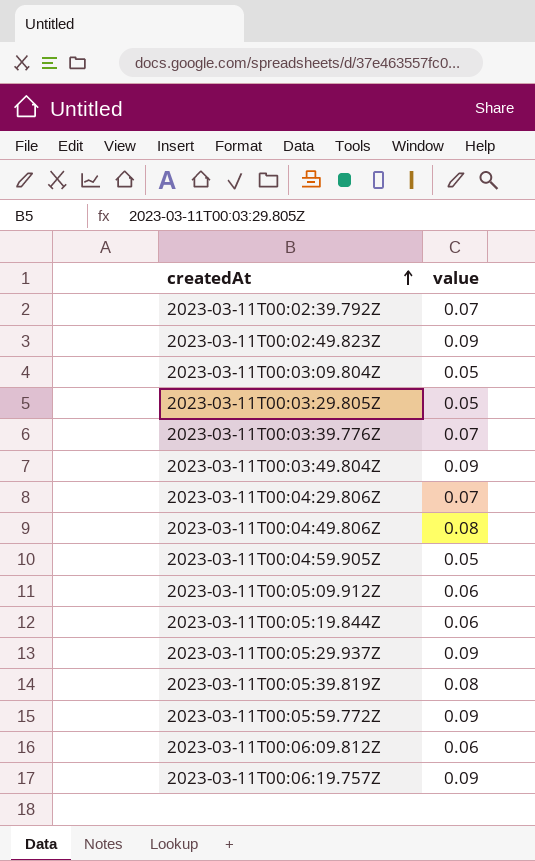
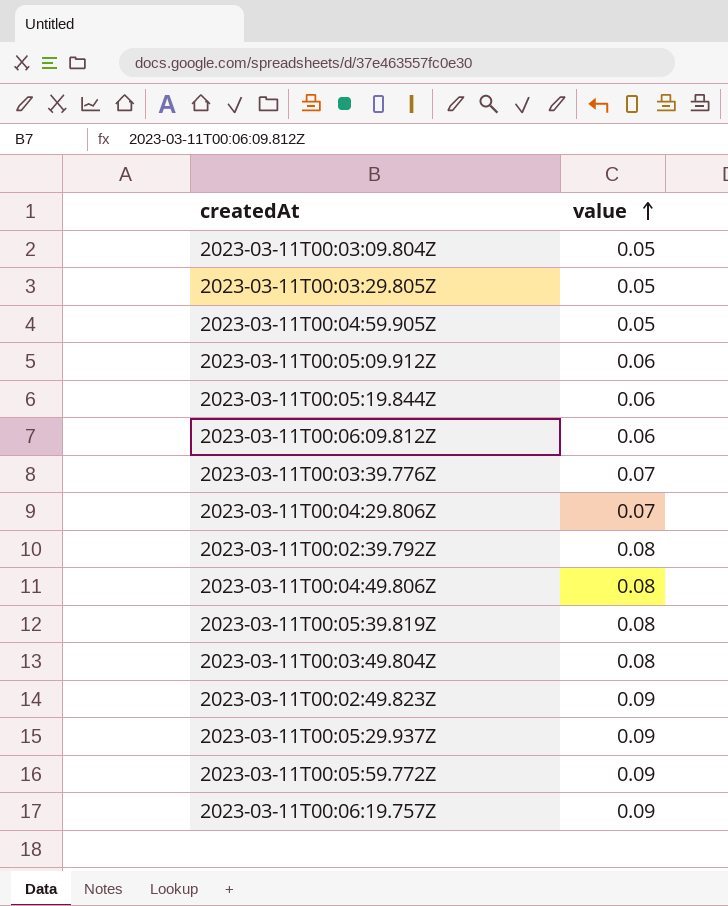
row order: createdAt ascending -> value ascending
2023-03-11T00:02:39.792Z | value: 0.07 -> 0.08
2023-03-11T00:03:49.804Z | value: 0.09 -> 0.08

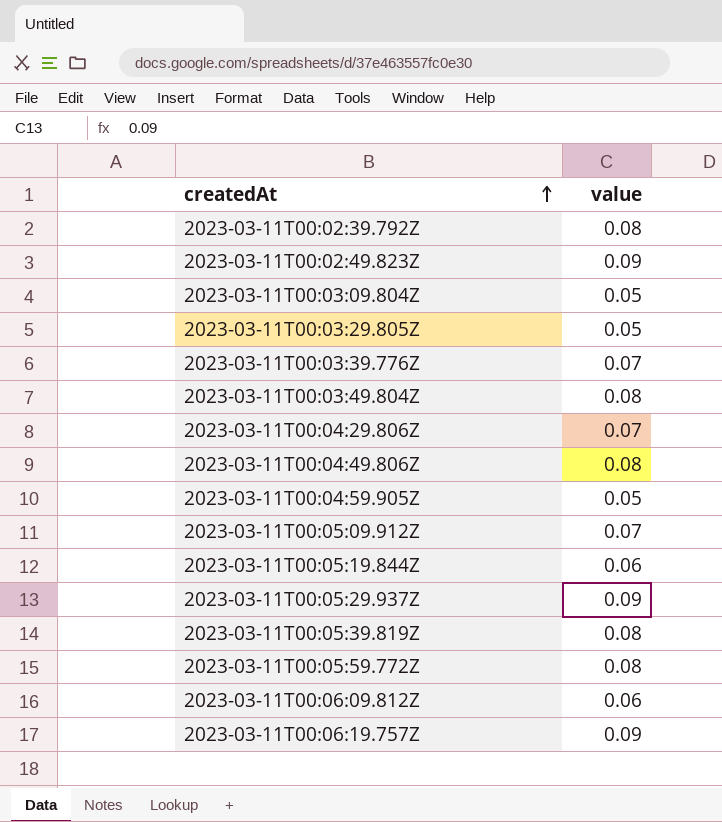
row order: value ascending -> createdAt ascending
2023-03-11T00:05:09.912Z | value: 0.06 -> 0.07
2023-03-11T00:05:59.772Z | value: 0.09 -> 0.08

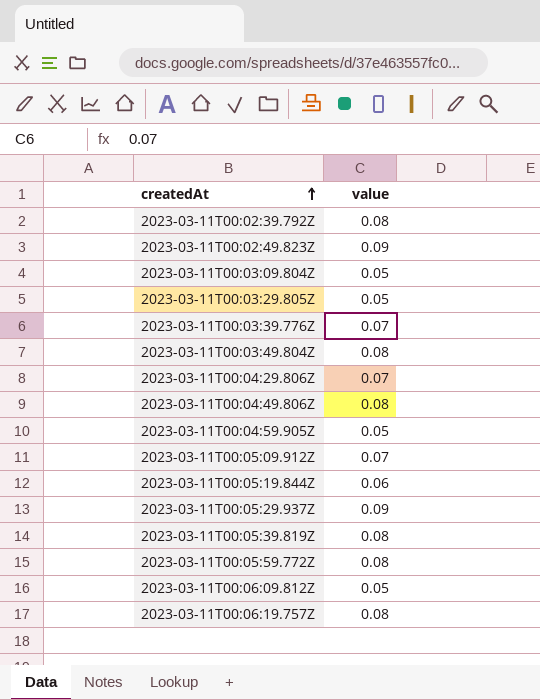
2023-03-11T00:06:09.812Z | value: 0.06 -> 0.05
2023-03-11T00:06:19.757Z | value: 0.09 -> 0.08

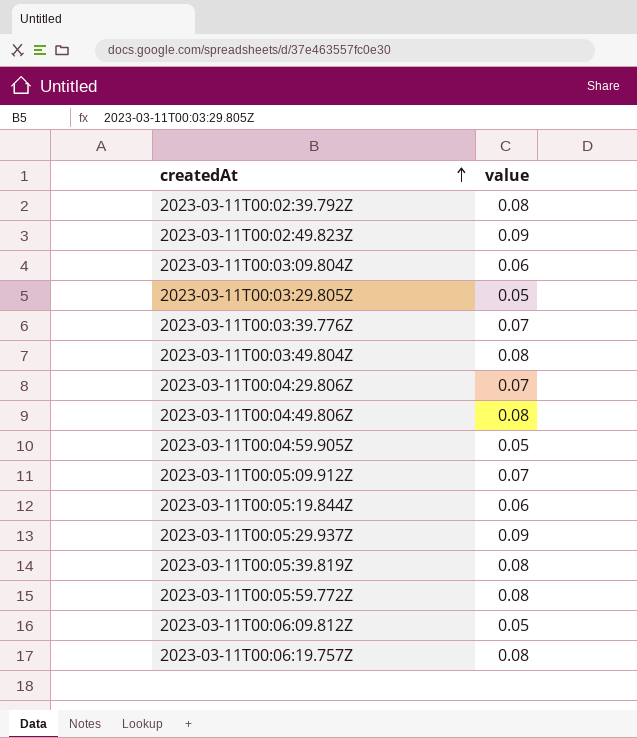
2023-03-11T00:03:09.804Z | value: 0.05 -> 0.06

